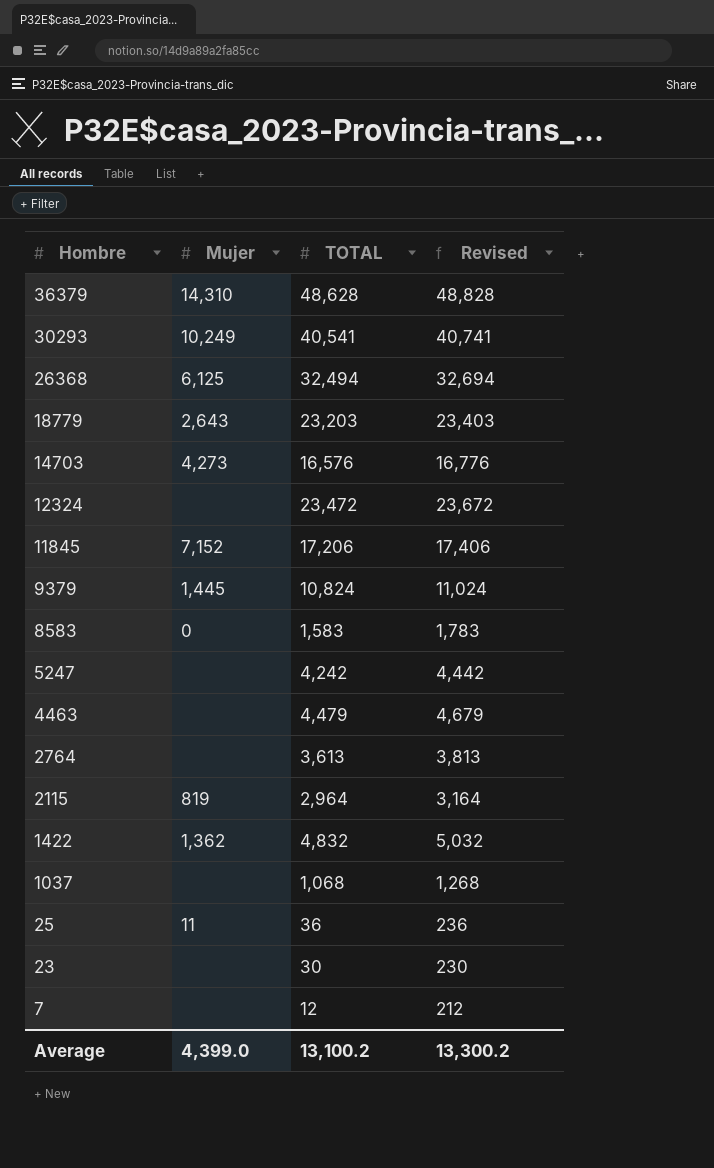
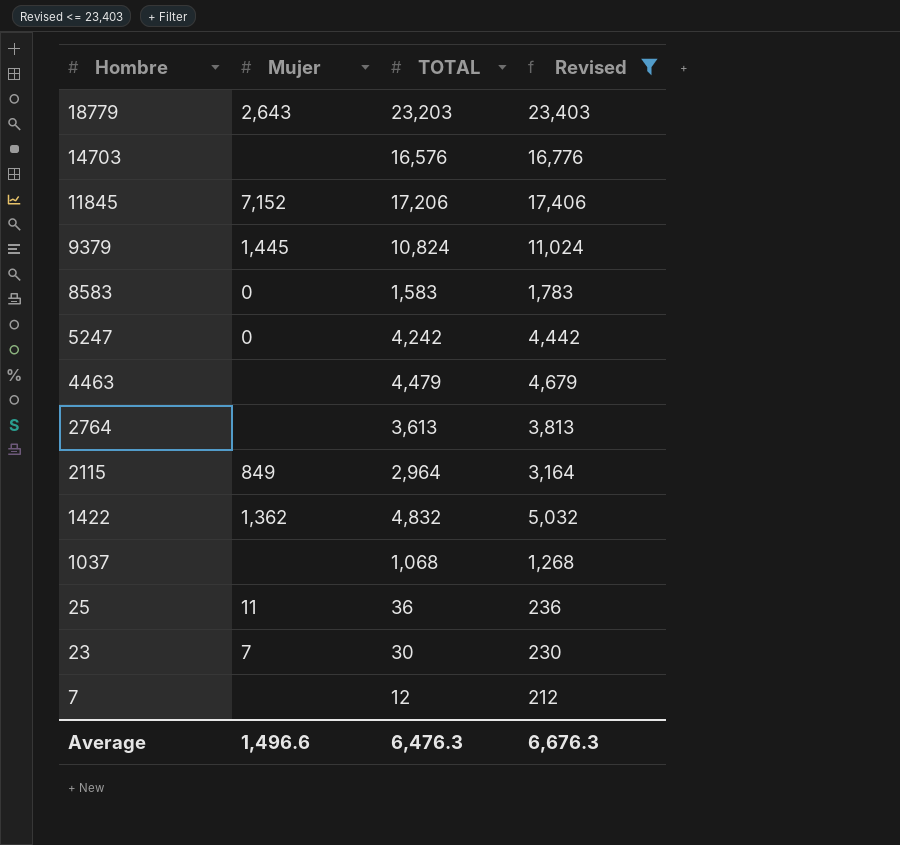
filter: none -> Revised <= 23,403
14703 | Mujer: 4,273 -> none
5247 | Mujer: none -> 0
2115 | Mujer: 819 -> 849
23 | Mujer: none -> 7
Average | Mujer: 4,399.0 -> 1,496.6
Average | TOTAL: 13,100.2 -> 6,476.3
Average | Revised: 13,300.2 -> 6,676.3

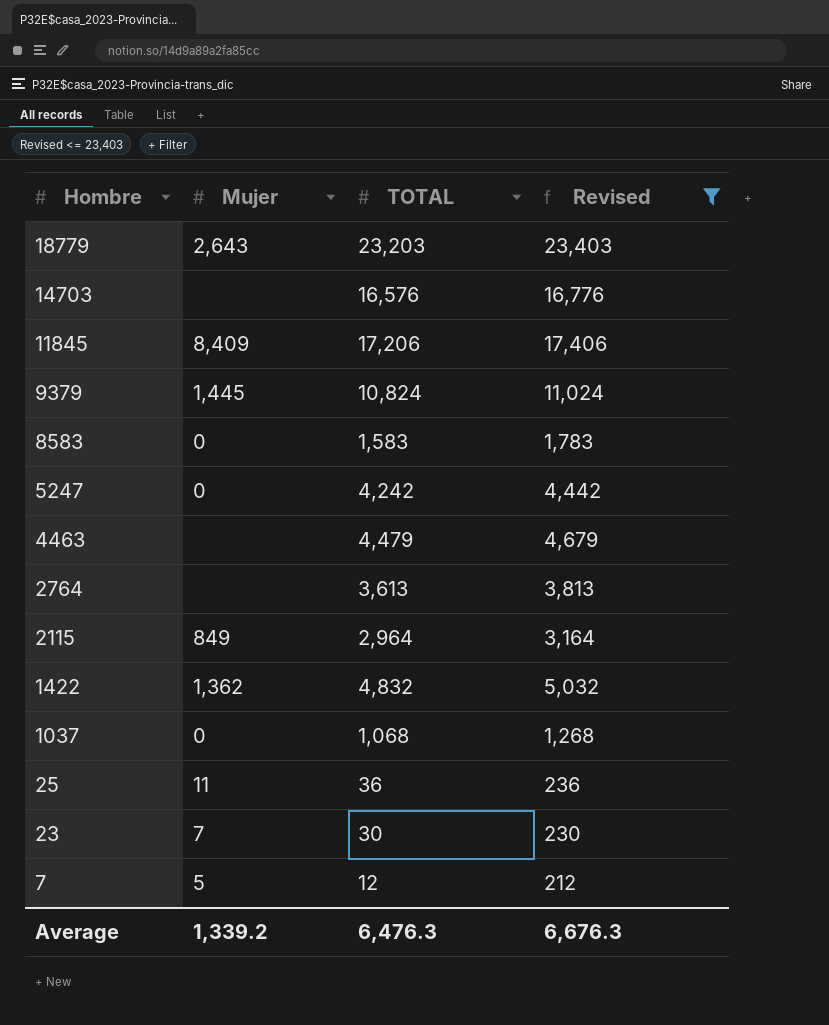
11845 | Mujer: 7,152 -> 8,409
1037 | Mujer: none -> 0
7 | Mujer: none -> 5
Average | Mujer: 1,496.6 -> 1,339.2

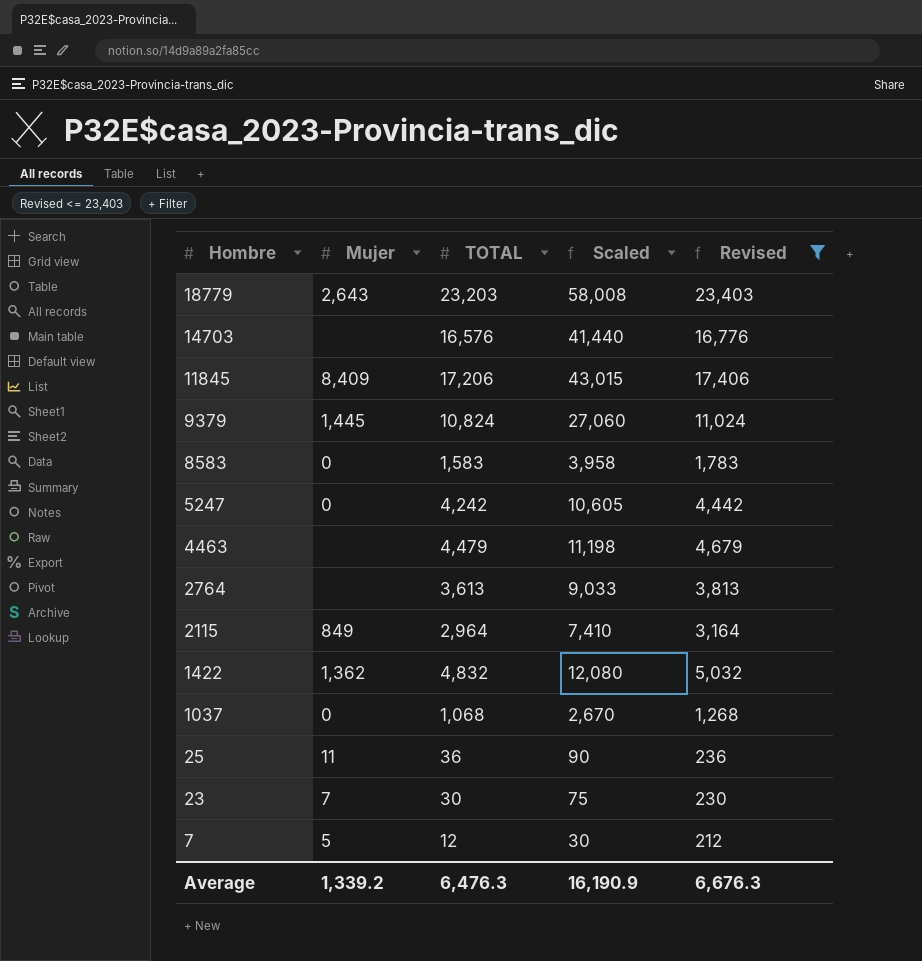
column Scaled | formula: none -> [TOTAL] * 2.5

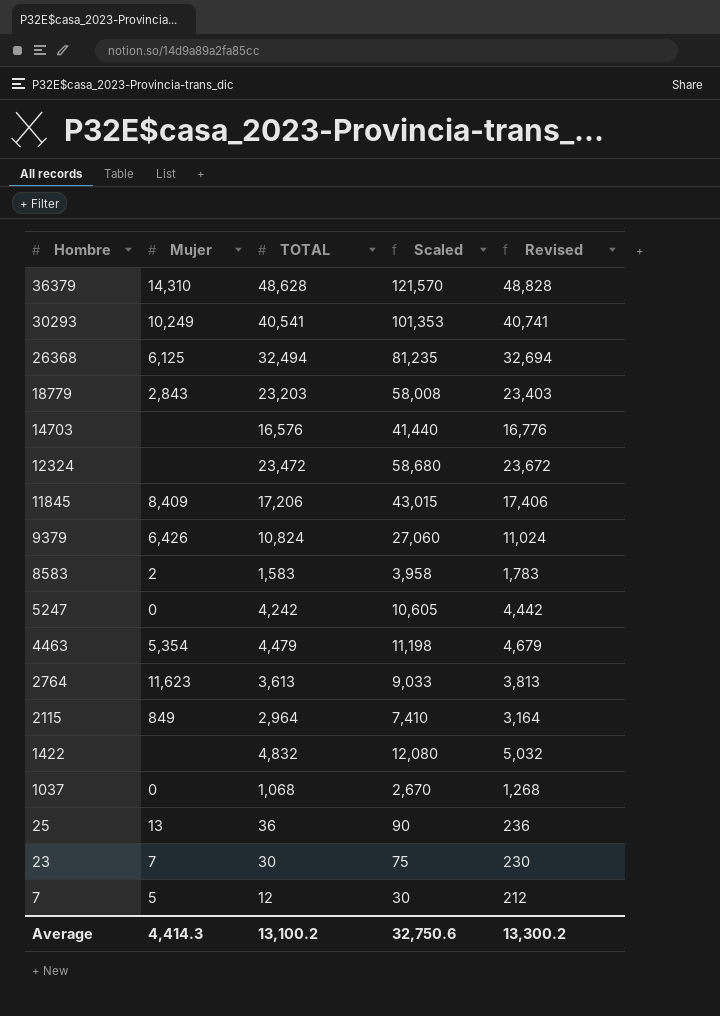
filter: Revised <= 23,403 -> none
18779 | Mujer: 2,643 -> 2,843
9379 | Mujer: 1,445 -> 6,426
8583 | Mujer: 0 -> 2
4463 | Mujer: none -> 5,354
2764 | Mujer: none -> 11,623
1422 | Mujer: 1,362 -> none
25 | Mujer: 11 -> 13
Average | Mujer: 1,339.2 -> 4,414.3
Average | TOTAL: 6,476.3 -> 13,100.2
Average | Scaled: 16,190.9 -> 32,750.6
Average | Revised: 6,676.3 -> 13,300.2

